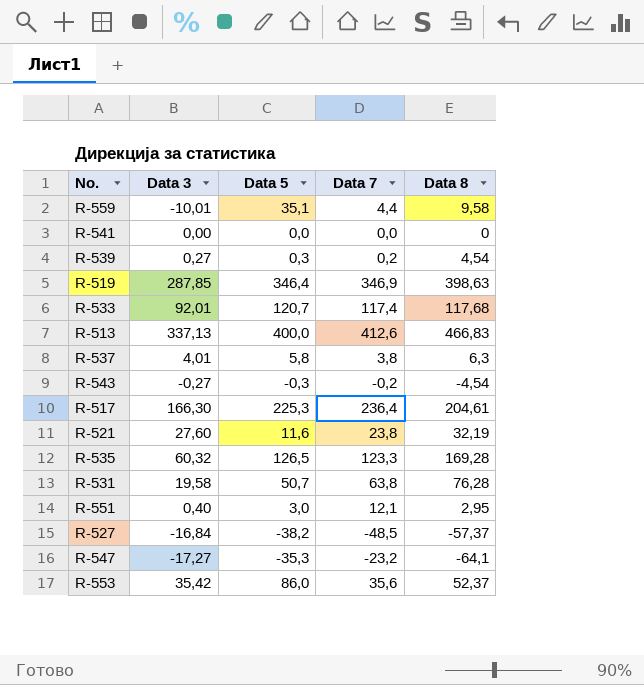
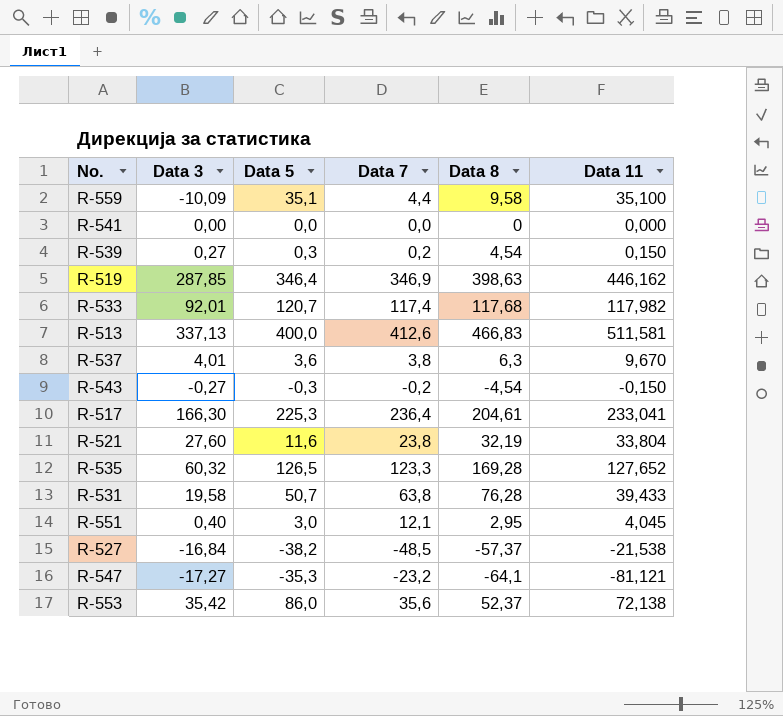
column Data 11 | position: none -> 6
R-559 | Data 3: -10,01 -> -10,09
R-537 | Data 5: 5,8 -> 3,6

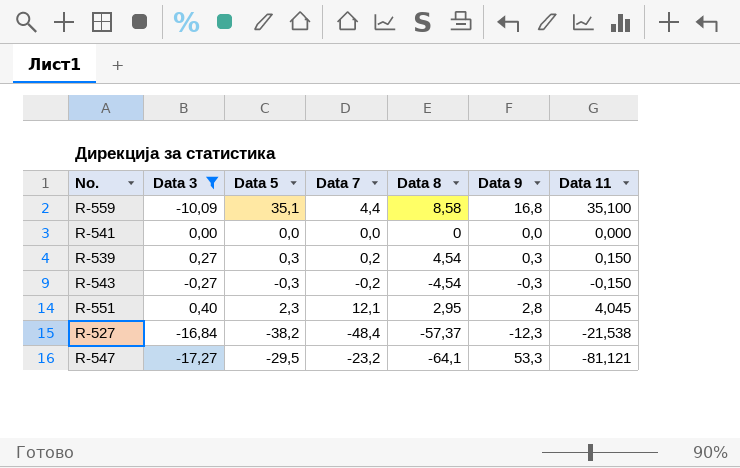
filter: none -> Data 3 <= 0,40
column Data 9 | position: none -> 6
R-559 | Data 8: 9,58 -> 8,58
R-551 | Data 5: 3,0 -> 2,3
R-527 | Data 7: -48,5 -> -48,4
R-547 | Data 5: -35,3 -> -29,5

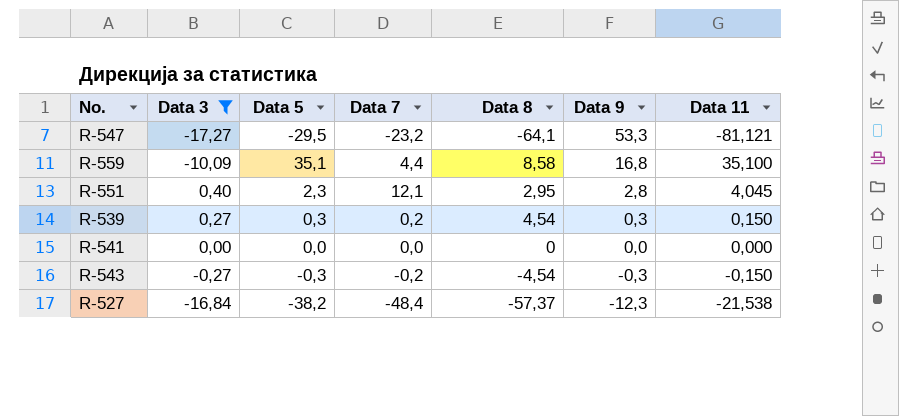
row order: none -> Data 9 descending

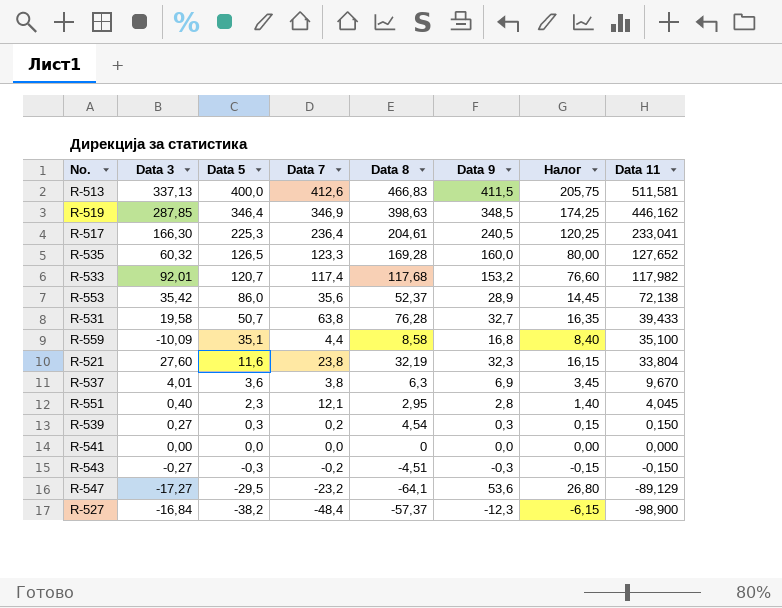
filter: Data 3 <= 0,40 -> none
row order: Data 9 descending -> Data 5 descending
column Налог | formula: none -> [Data 9] * 0,5
R-543 | Data 8: -4,54 -> -4,51
R-547 | Data 9: 53,3 -> 53,6
R-547 | Data 11: -81,121 -> -89,129
R-527 | Data 11: -21,538 -> -98,900

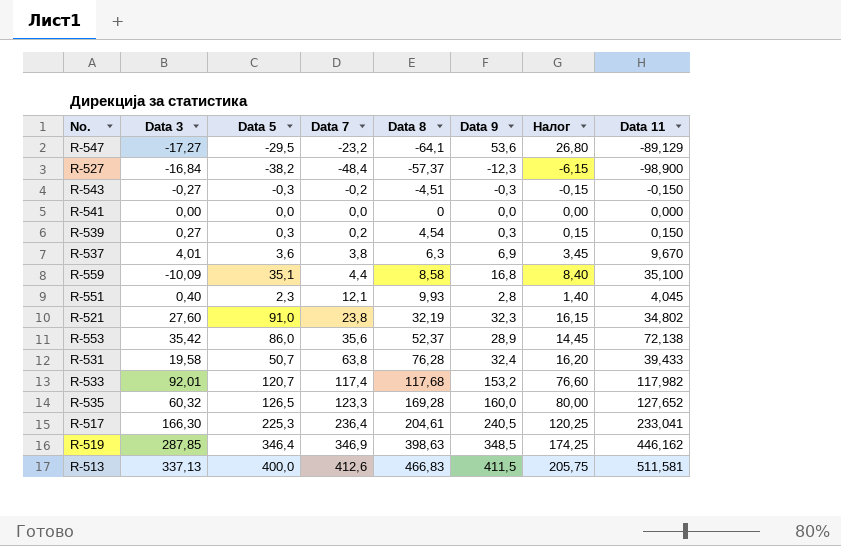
row order: Data 5 descending -> Data 8 ascending
R-551 | Data 8: 2,95 -> 9,93
R-521 | Data 5: 11,6 -> 91,0
R-521 | Data 11: 33,804 -> 34,802
R-531 | Data 9: 32,7 -> 32,4
R-531 | Налог: 16,35 -> 16,20

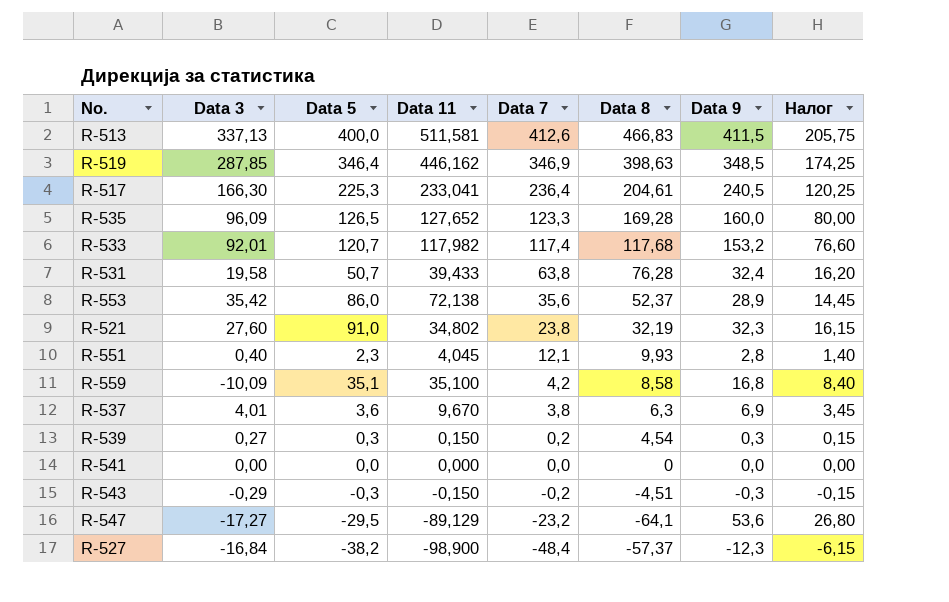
row order: Data 8 ascending -> Data 7 descending
column Data 11 | position: 8 -> 4
R-535 | Data 3: 60,32 -> 96,09
R-559 | Data 7: 4,4 -> 4,2
R-543 | Data 3: -0,27 -> -0,29

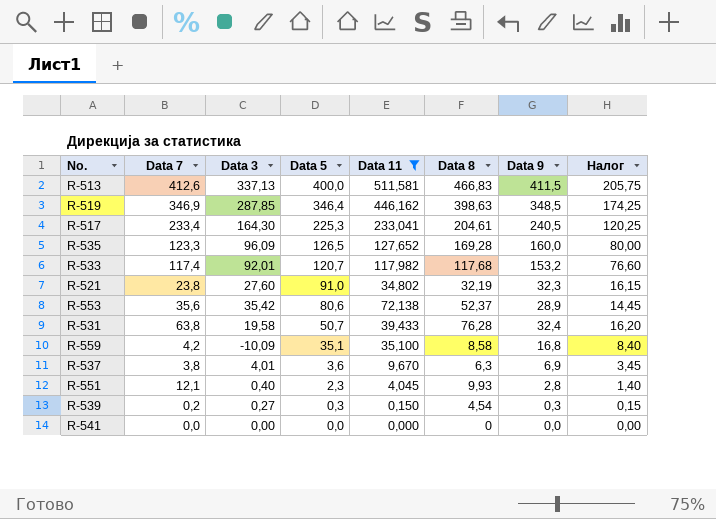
filter: none -> Data 11 >= 0,000
row order: Data 7 descending -> Data 5 descending
column Data 7 | position: 5 -> 2
R-517 | Data 7: 236,4 -> 233,4
R-517 | Data 3: 166,30 -> 164,30
R-553 | Data 5: 86,0 -> 80,6

